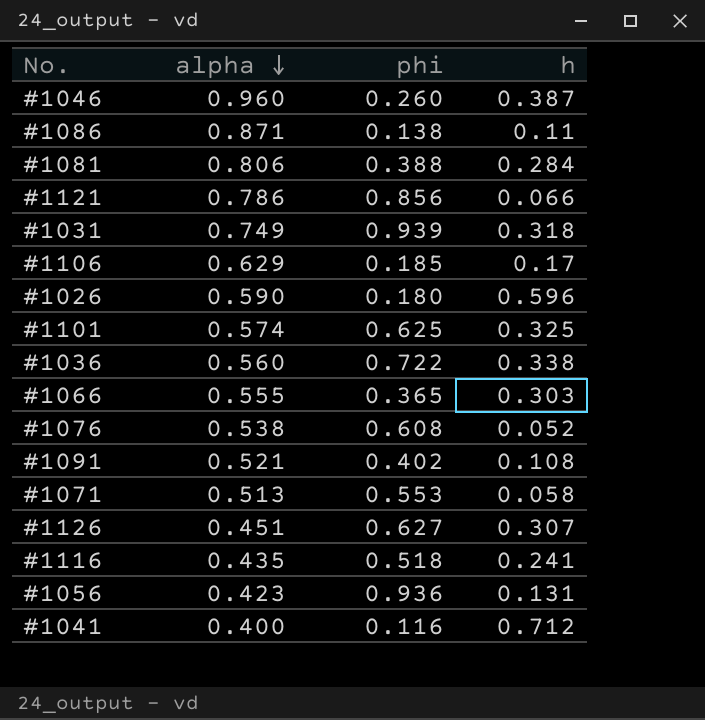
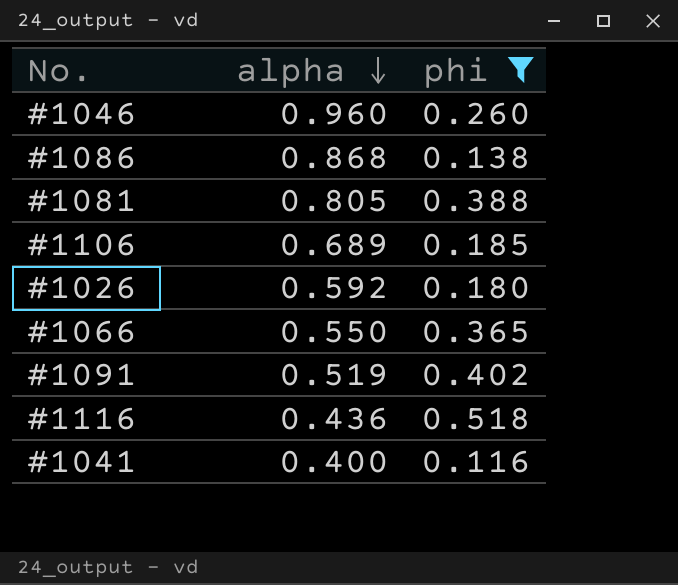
filter: none -> phi <= 0.518
column h | position: 4 -> none
#1086 | alpha: 0.871 -> 0.868
#1081 | alpha: 0.806 -> 0.805
#1106 | alpha: 0.629 -> 0.689
#1026 | alpha: 0.590 -> 0.592
#1066 | alpha: 0.555 -> 0.550
#1091 | alpha: 0.521 -> 0.519
#1116 | alpha: 0.435 -> 0.436

